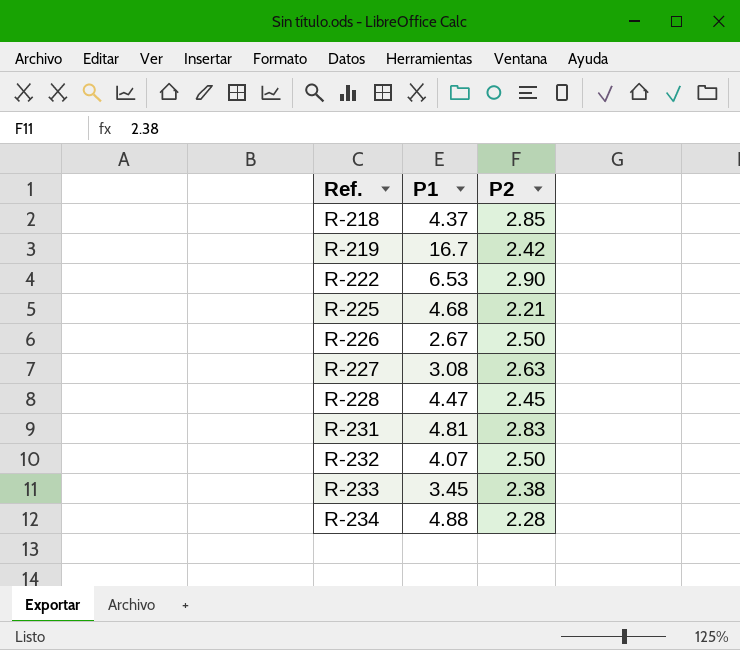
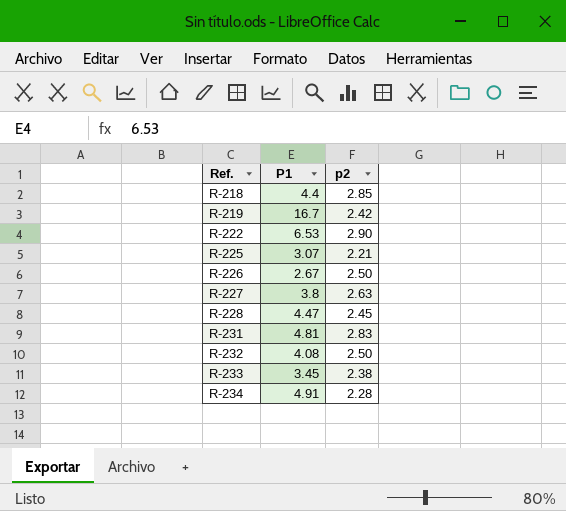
column name: P2 -> p2
R-218 | P1: 4.37 -> 4.4
R-225 | P1: 4.68 -> 3.07
R-227 | P1: 3.08 -> 3.8
R-232 | P1: 4.07 -> 4.08
R-234 | P1: 4.88 -> 4.91

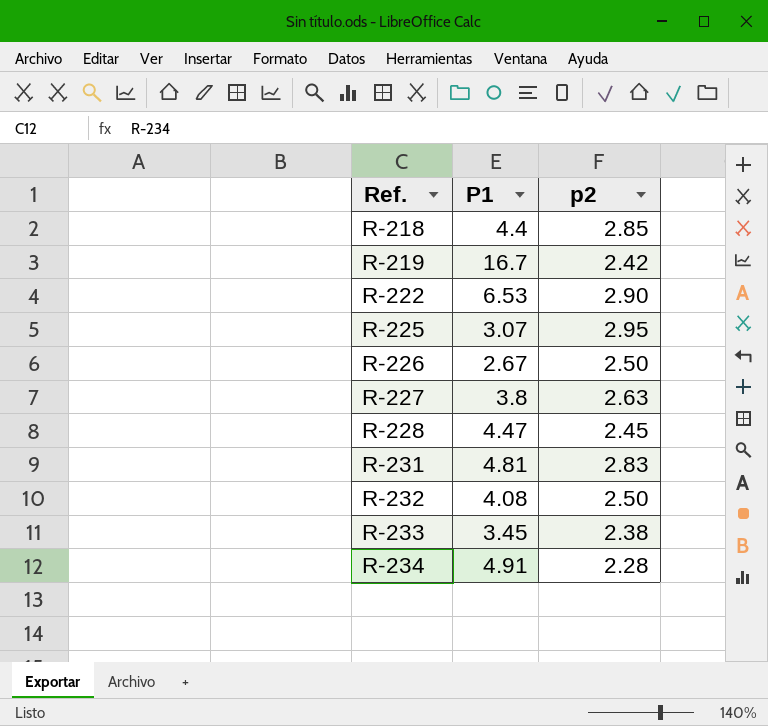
R-225 | p2: 2.21 -> 2.95

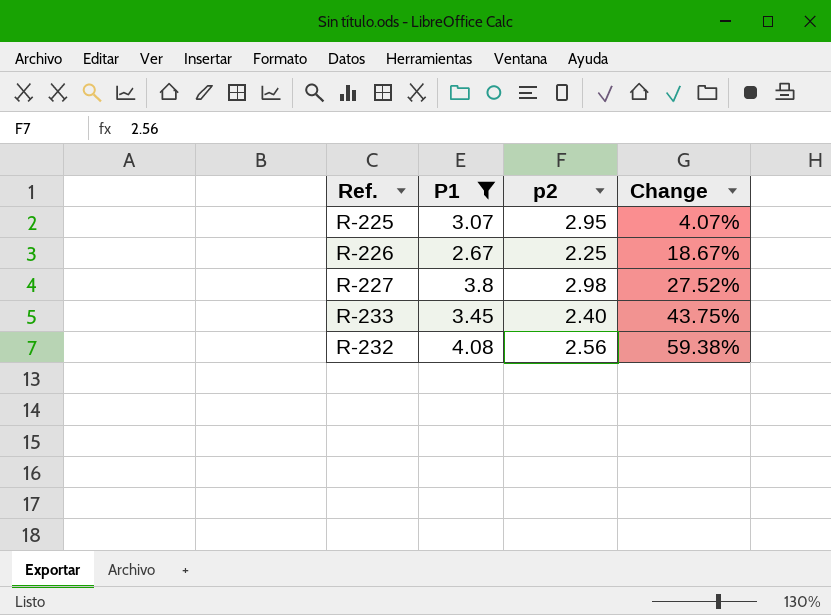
filter: none -> P1 <= 4.08
row order: Ref. ascending -> Change ascending
column Change | formula: none -> ([P1] - [p2]) / [p2]
R-226 | p2: 2.50 -> 2.25
R-227 | p2: 2.63 -> 2.98
R-233 | p2: 2.38 -> 2.40
R-232 | p2: 2.50 -> 2.56

